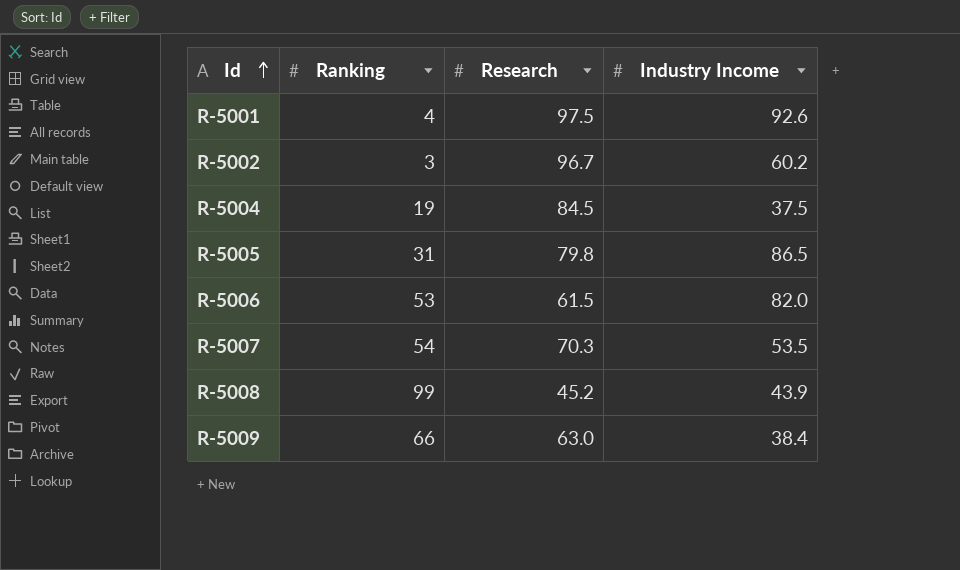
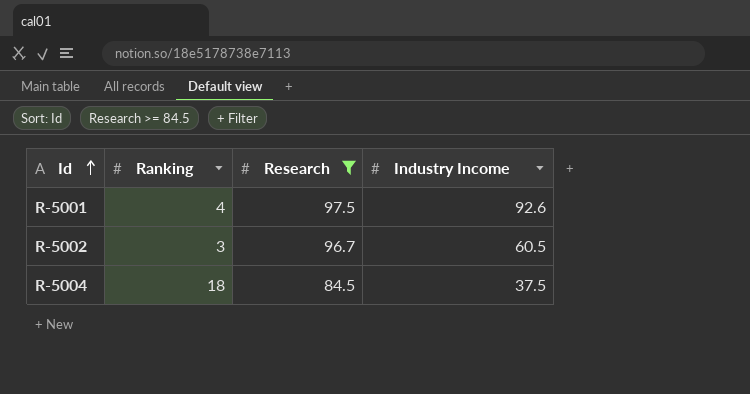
filter: none -> Research >= 84.5
R-5002 | Industry Income: 60.2 -> 60.5
R-5004 | Ranking: 19 -> 18

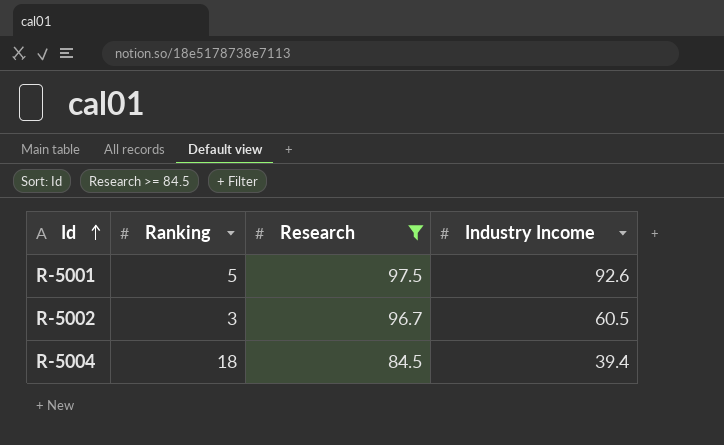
R-5001 | Ranking: 4 -> 5
R-5004 | Industry Income: 37.5 -> 39.4

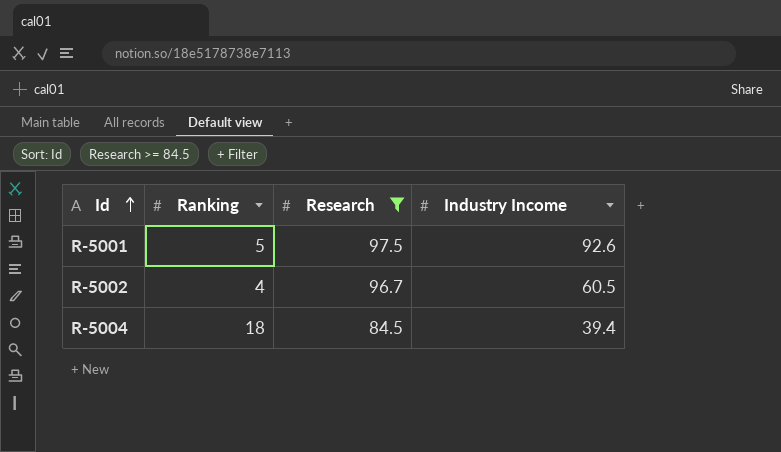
R-5002 | Ranking: 3 -> 4

